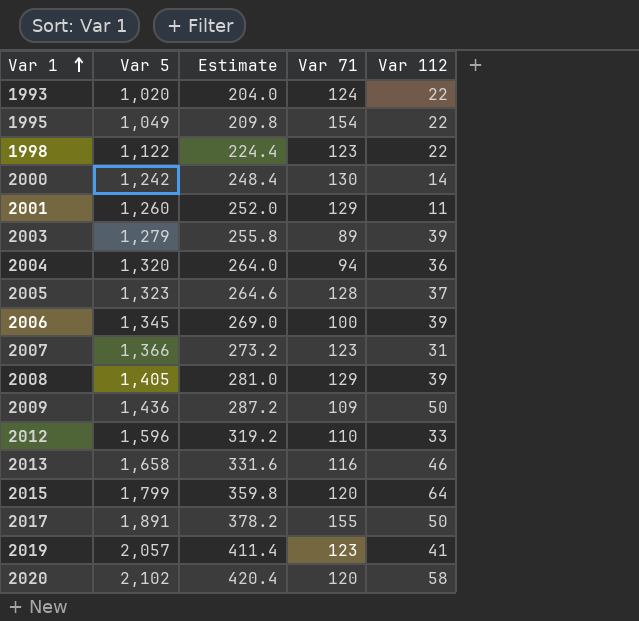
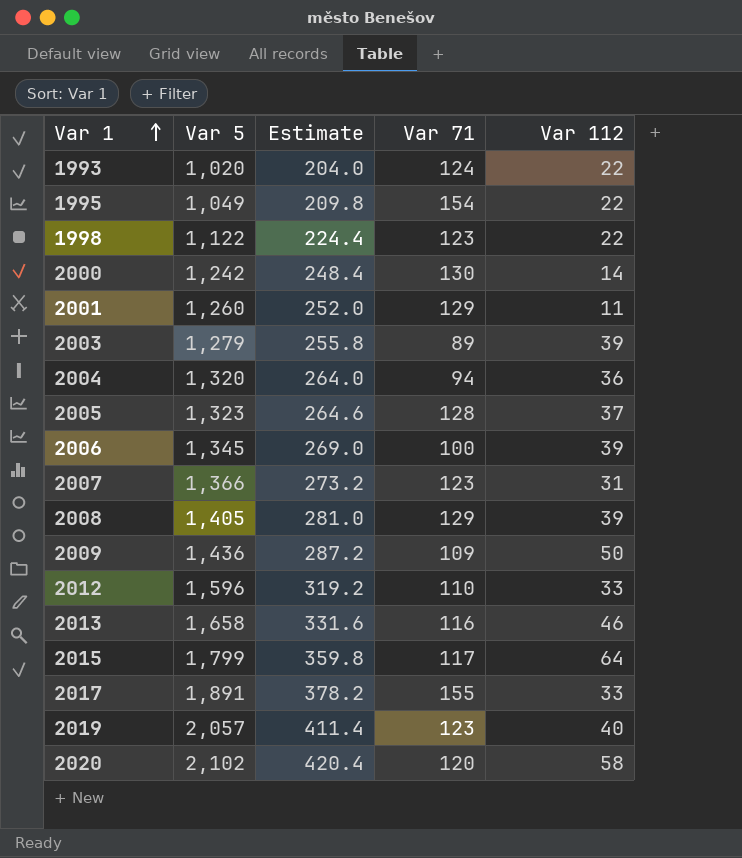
2015 | Var 71: 120 -> 117
2017 | Var 112: 50 -> 33
2019 | Var 112: 41 -> 40

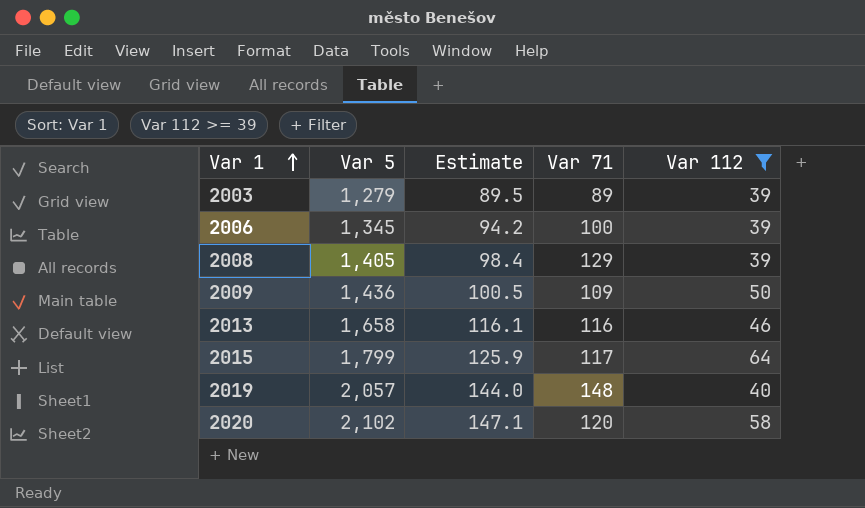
filter: none -> Var 112 >= 39
column Estimate | formula: [Var 5] * 0.2 -> [Var 5] * 0.07
2019 | Var 71: 123 -> 148

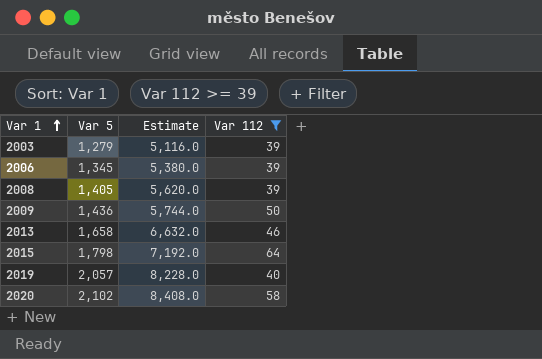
column Var 71 | position: 4 -> none
column Estimate | formula: [Var 5] * 0.07 -> [Var 5] * 4
2015 | Var 5: 1,799 -> 1,798

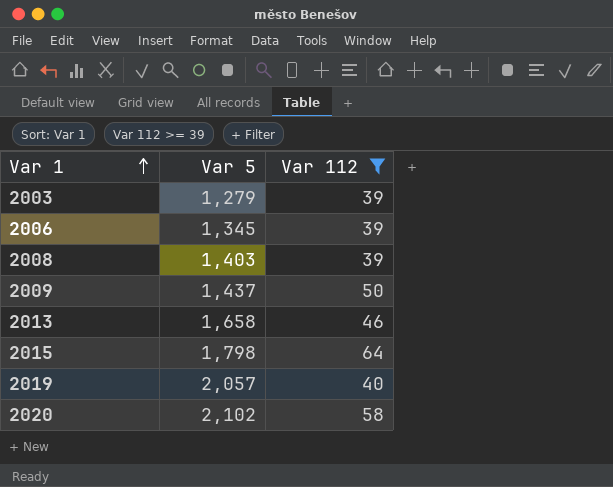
column Estimate | formula: [Var 5] * 4 -> none
2008 | Var 5: 1,405 -> 1,403
2009 | Var 5: 1,436 -> 1,437

